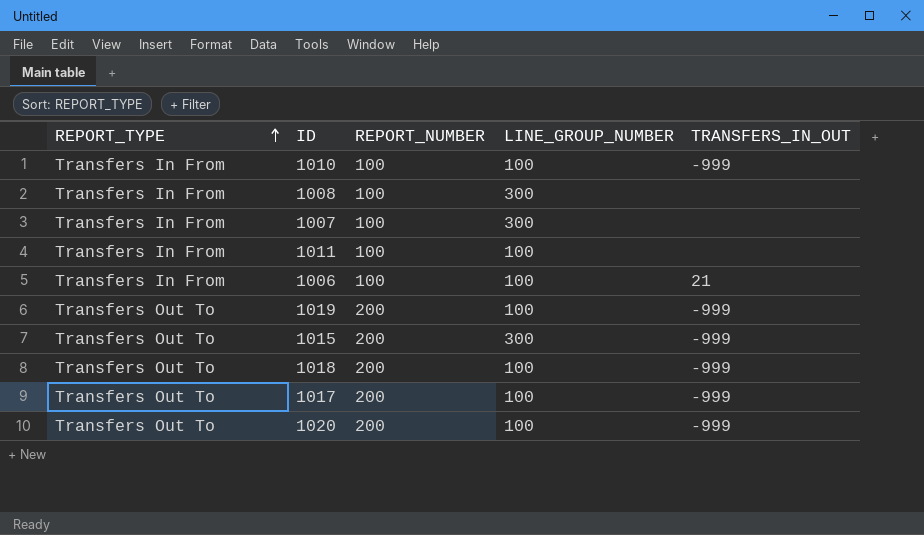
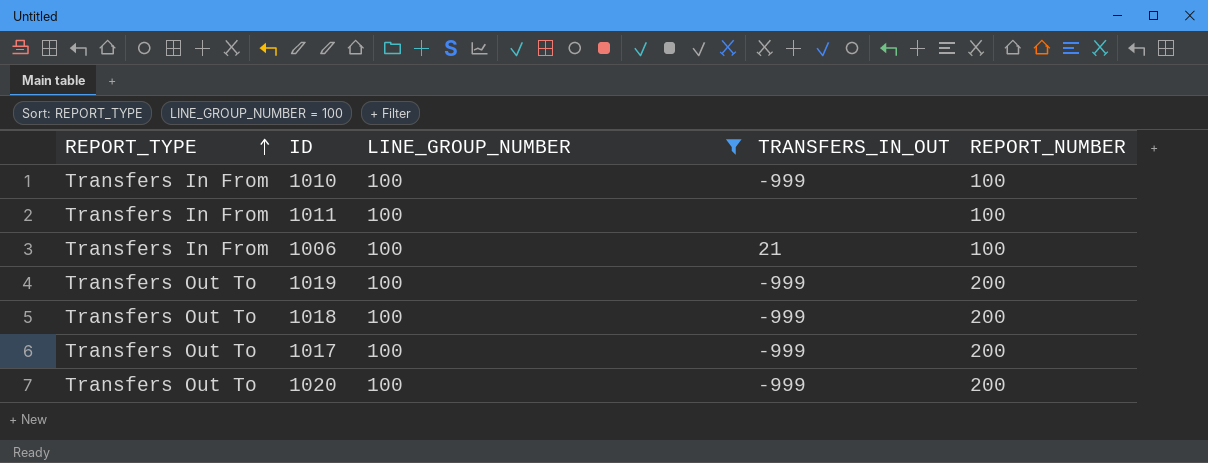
filter: none -> LINE_GROUP_NUMBER = 100
column REPORT_NUMBER | position: 3 -> 5

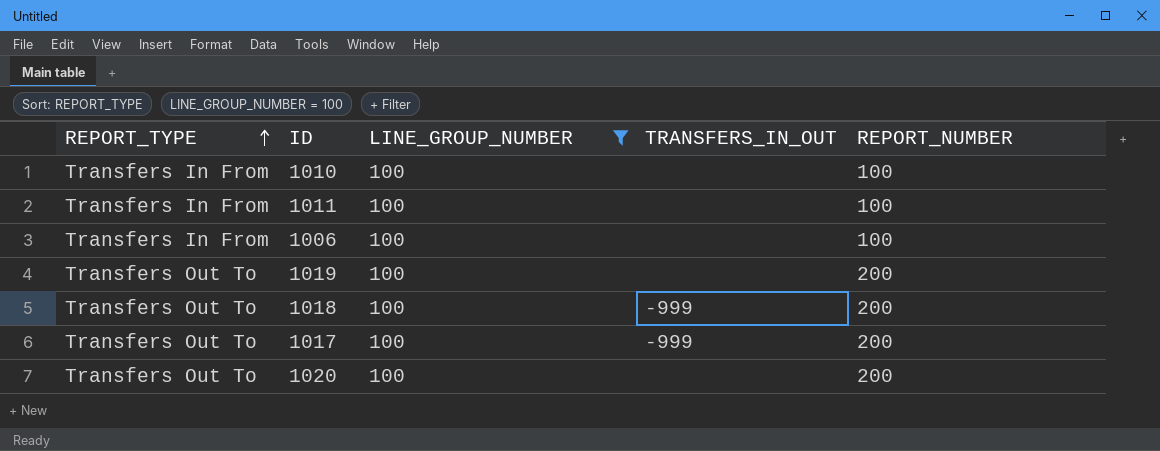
1010 | TRANSFERS_IN_OUT: -999 -> none
1006 | TRANSFERS_IN_OUT: 21 -> none
1019 | TRANSFERS_IN_OUT: -999 -> none
1020 | TRANSFERS_IN_OUT: -999 -> none

